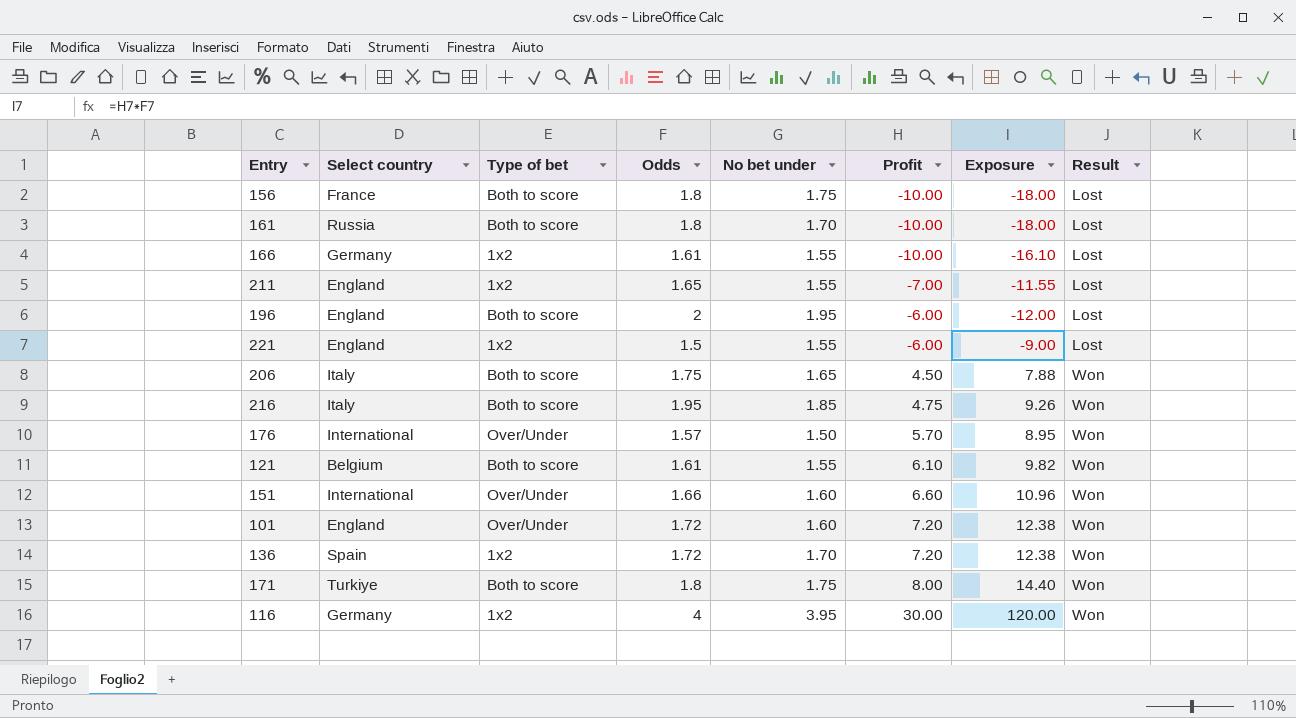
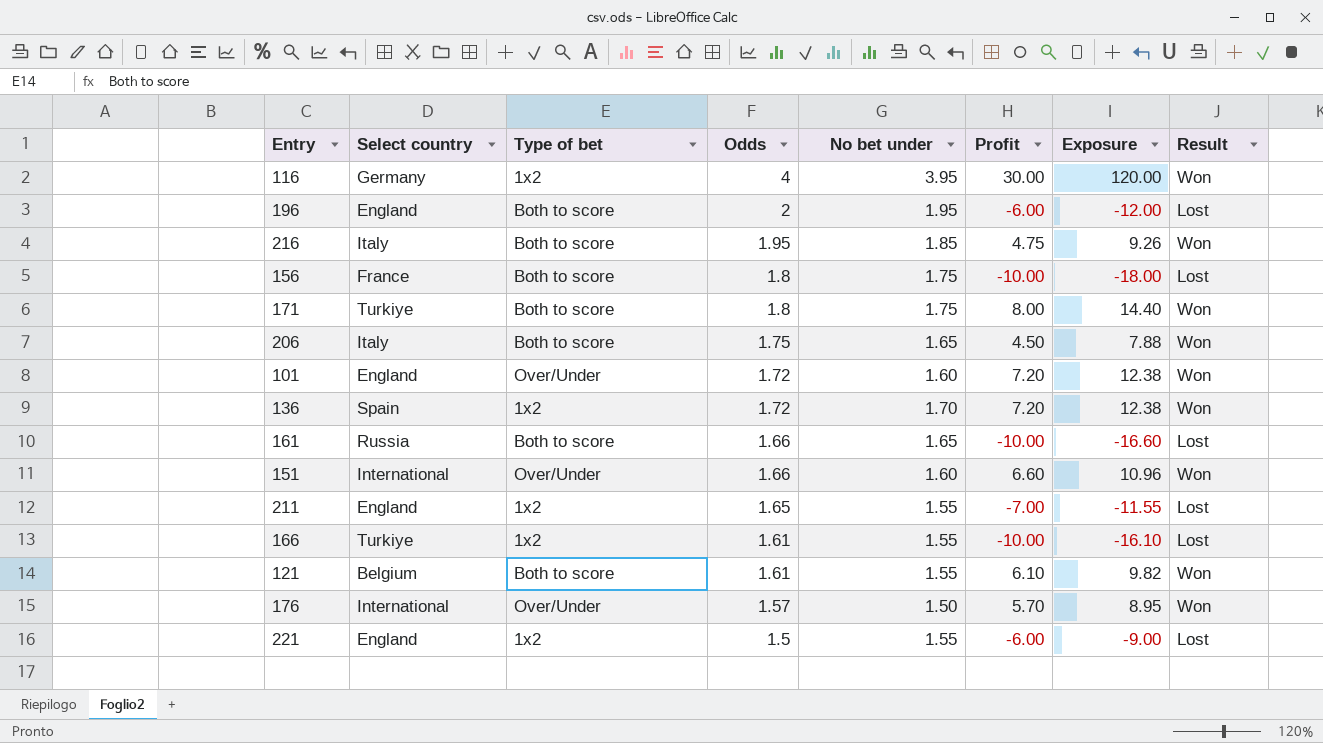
row order: Profit ascending -> Odds descending
161 | Odds: 1.8 -> 1.66
161 | No bet under: 1.70 -> 1.65
161 | Exposure: -18.00 -> -16.60
166 | Select country: Germany -> Turkiye

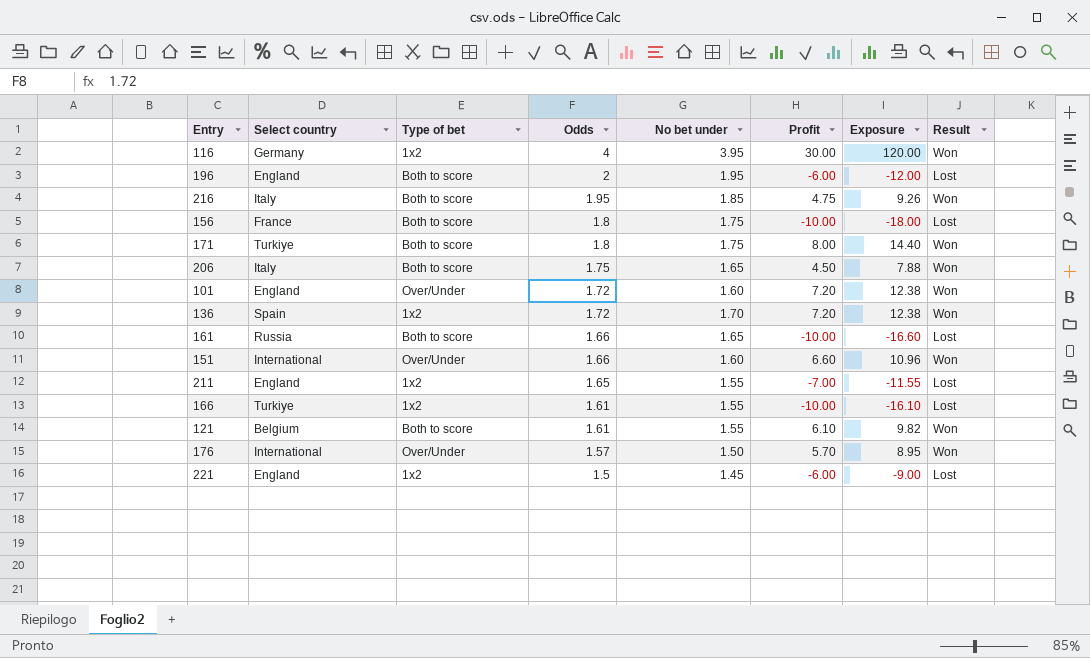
221 | No bet under: 1.55 -> 1.45

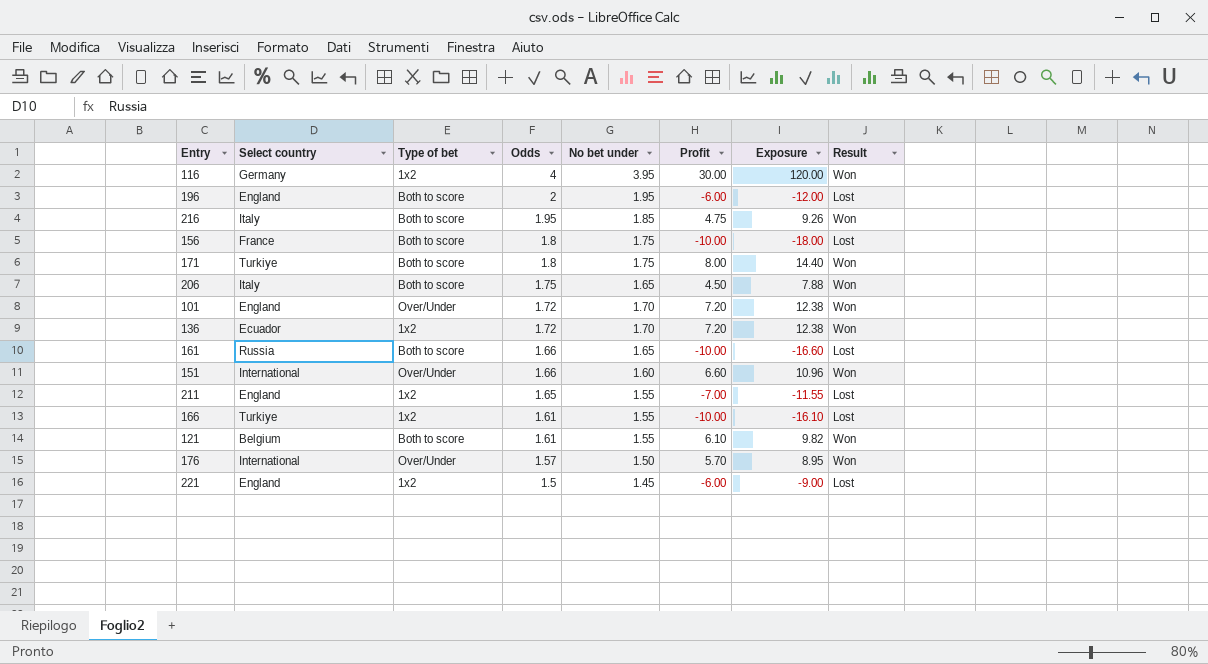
101 | No bet under: 1.60 -> 1.70
136 | Select country: Spain -> Ecuador

